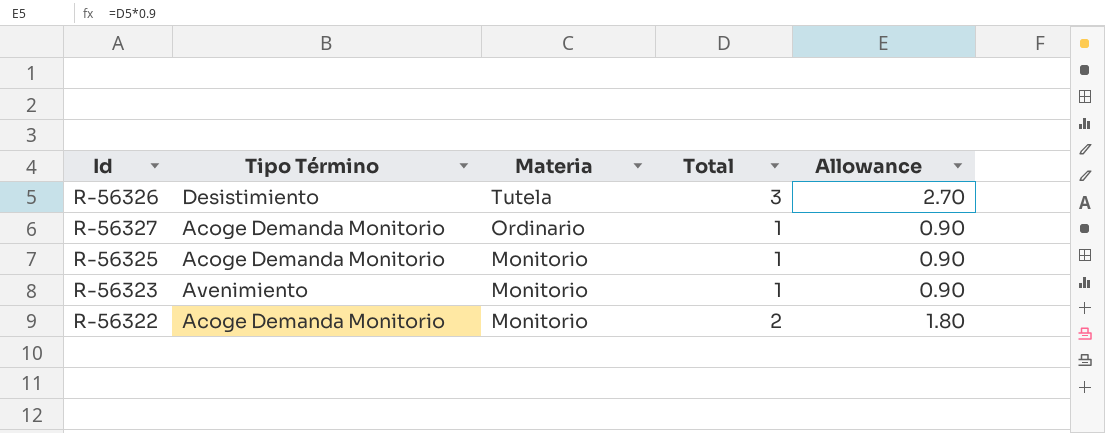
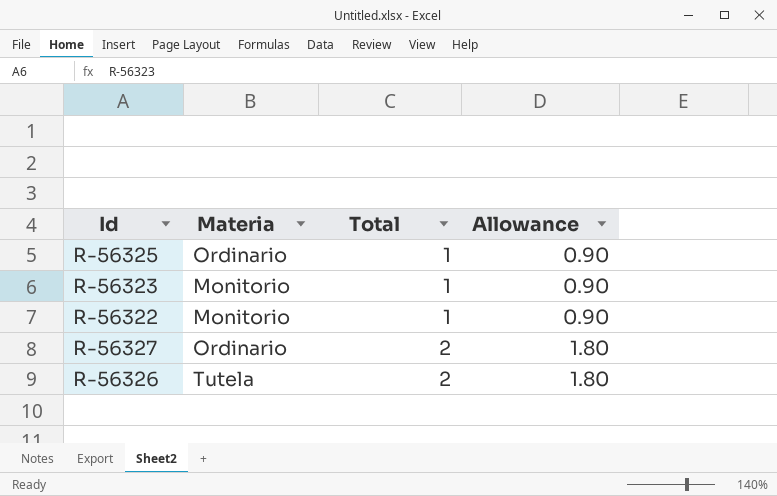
row order: Materia descending -> Total ascending
column Tipo Término | position: 2 -> none
R-56325 | Materia: Monitorio -> Ordinario
R-56322 | Total: 2 -> 1
R-56322 | Allowance: 1.80 -> 0.90
R-56327 | Total: 1 -> 2
R-56327 | Allowance: 0.90 -> 1.80
R-56326 | Total: 3 -> 2
R-56326 | Allowance: 2.70 -> 1.80

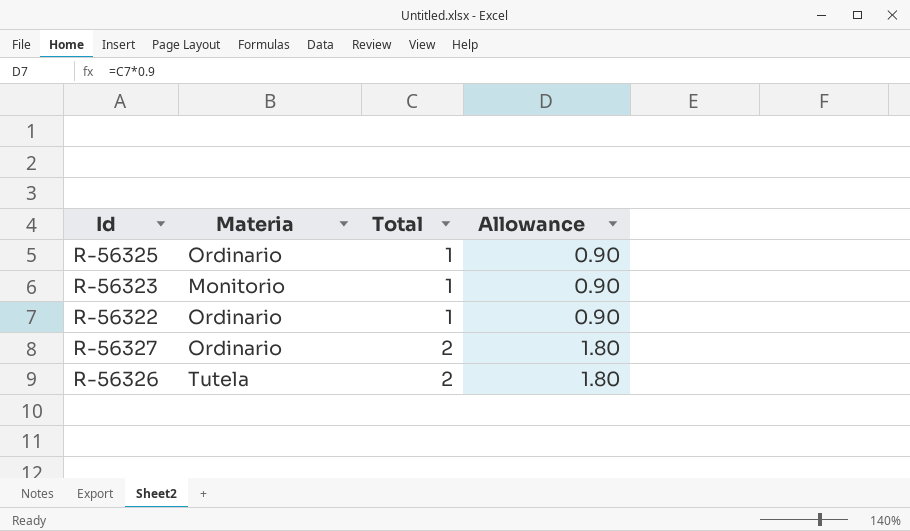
R-56322 | Materia: Monitorio -> Ordinario

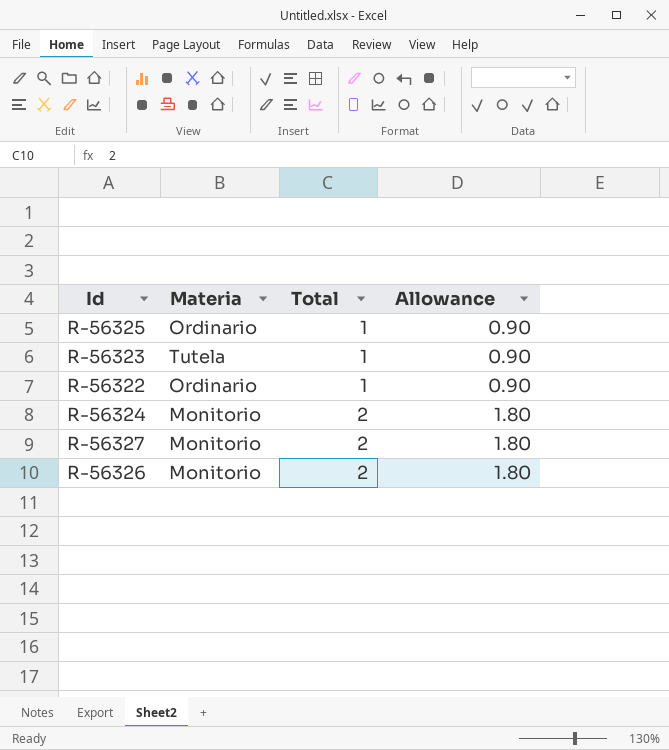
R-56323 | Materia: Monitorio -> Tutela
row R-56324: none -> Monitorio | 2 | 1.80
R-56327 | Materia: Ordinario -> Monitorio
R-56326 | Materia: Tutela -> Monitorio

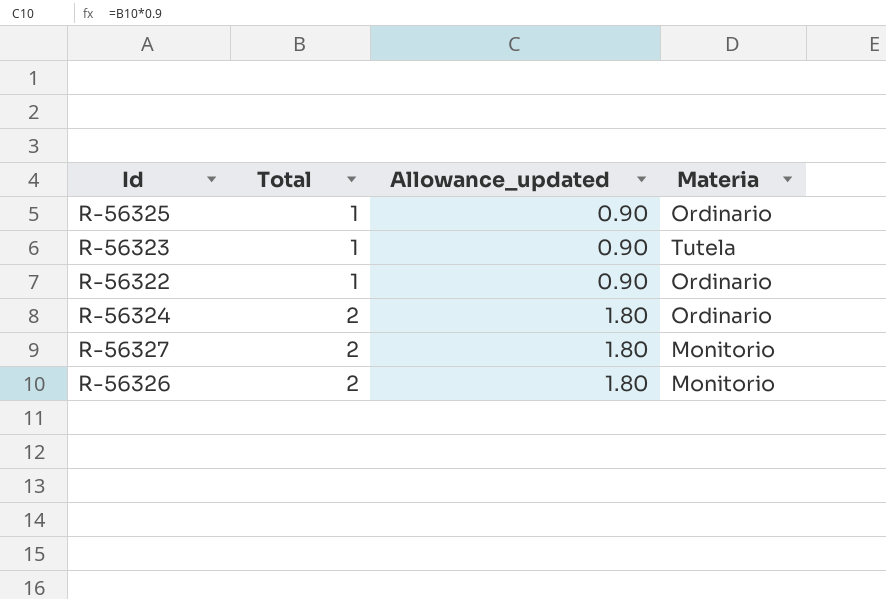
column name: Allowance -> Allowance_updated
column Materia | position: 2 -> 4
R-56324 | Materia: Monitorio -> Ordinario

